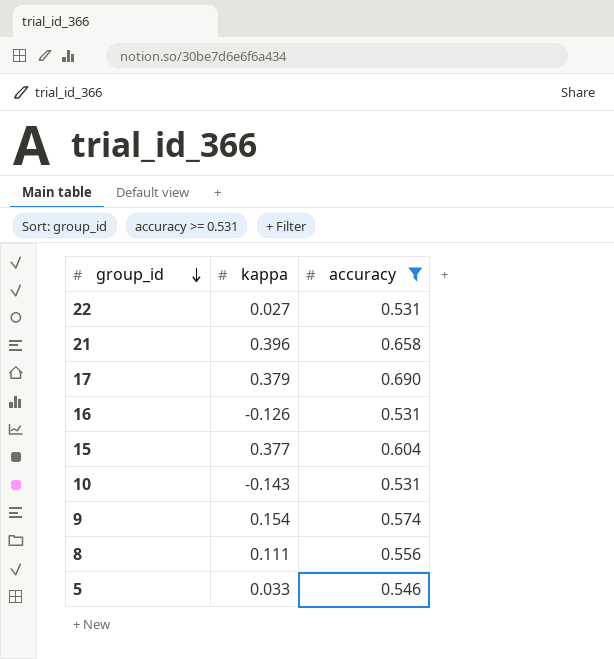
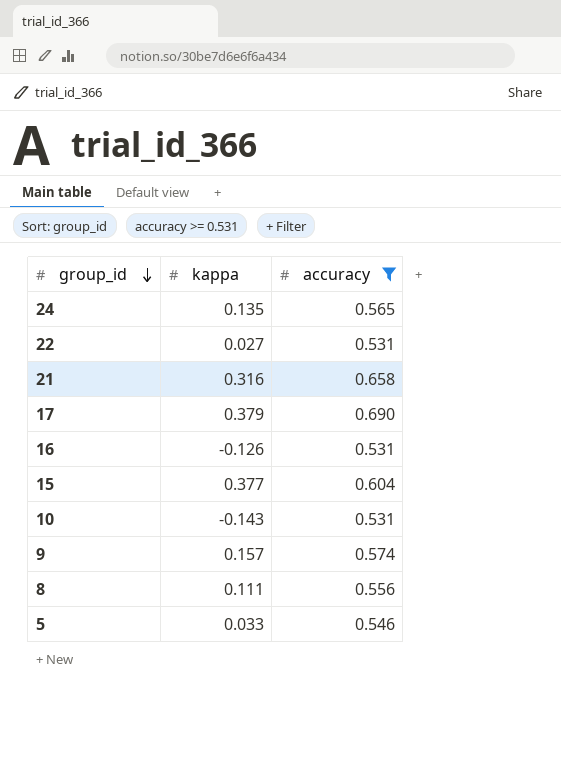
row 24: none -> 0.135 | 0.565
21 | kappa: 0.396 -> 0.316
9 | kappa: 0.154 -> 0.157

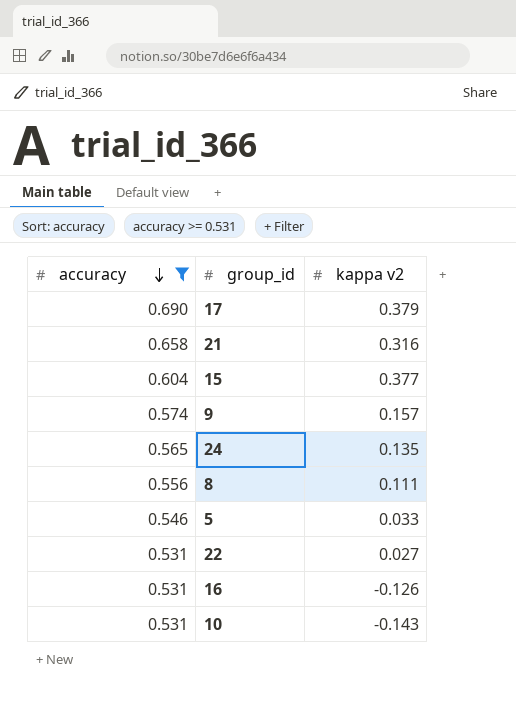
row order: group_id descending -> accuracy descending
column accuracy | position: 3 -> 1
column name: kappa -> kappa v2

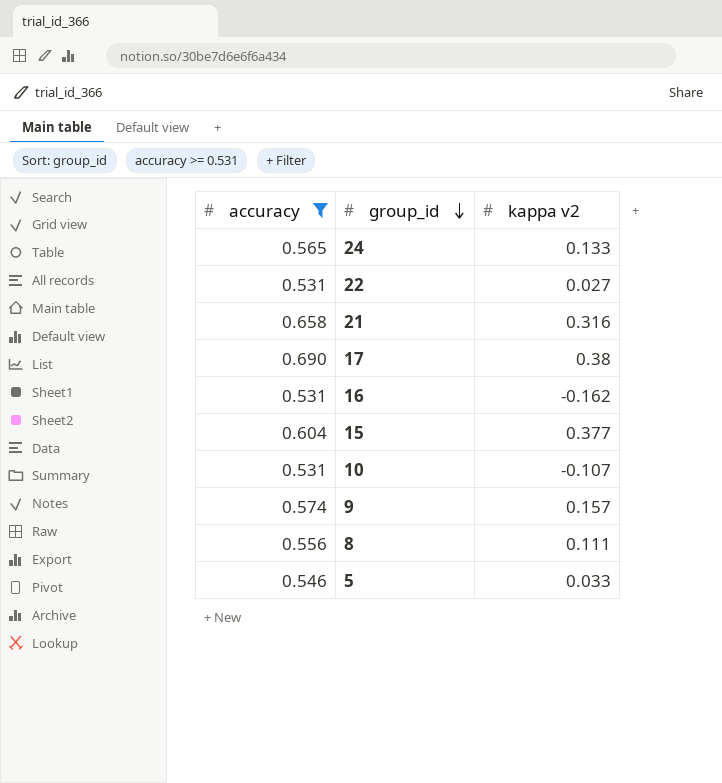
row order: accuracy descending -> group_id descending
24 | kappa v2: 0.135 -> 0.133
17 | kappa v2: 0.379 -> 0.38
16 | kappa v2: -0.126 -> -0.162
10 | kappa v2: -0.143 -> -0.107

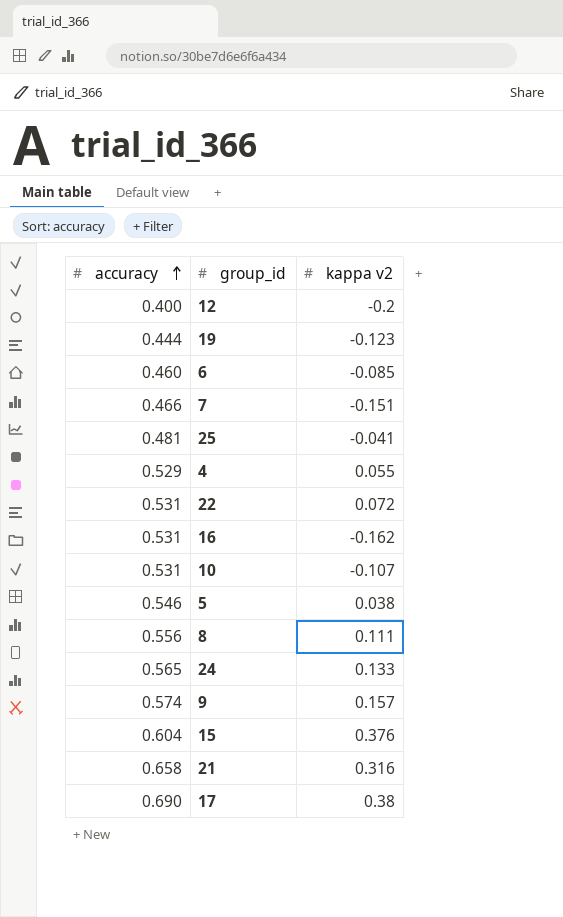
filter: accuracy >= 0.531 -> none
row order: group_id descending -> accuracy ascending
22 | kappa v2: 0.027 -> 0.072
5 | kappa v2: 0.033 -> 0.038
15 | kappa v2: 0.377 -> 0.376

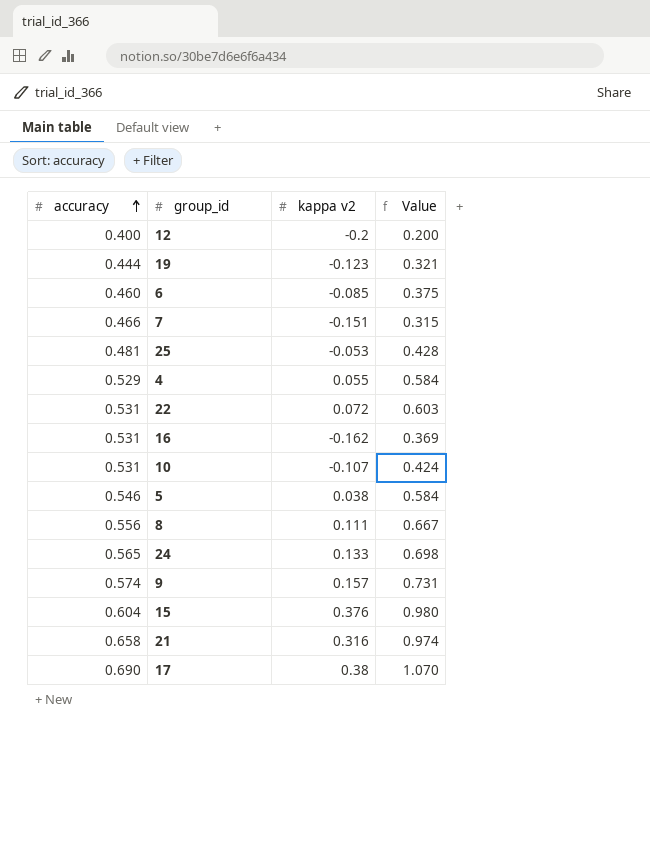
column Value | formula: none -> [accuracy] + [kappa v2]
25 | kappa v2: -0.041 -> -0.053

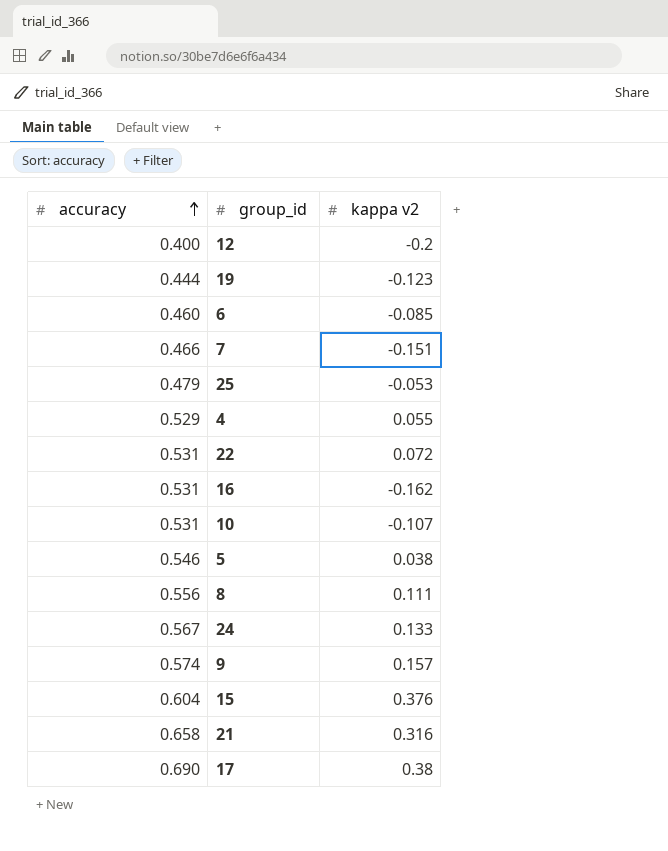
column Value | formula: [accuracy] + [kappa v2] -> none
25 | accuracy: 0.481 -> 0.479
24 | accuracy: 0.565 -> 0.567

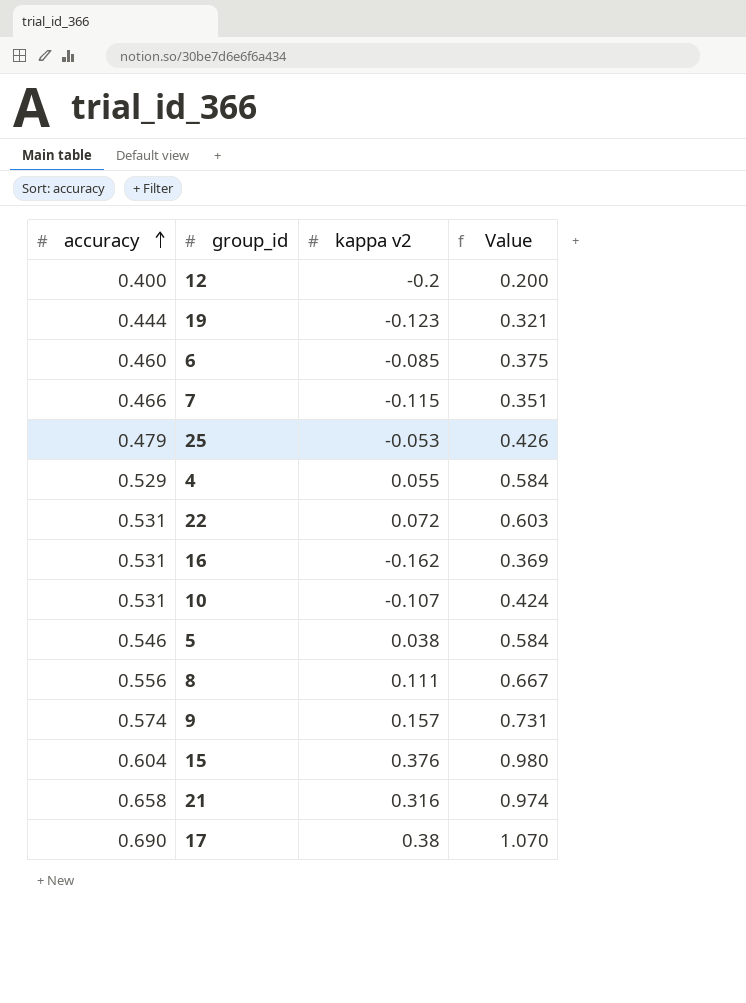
column Value | formula: none -> [accuracy] + [kappa v2]
row 24: 0.567 | 0.133 -> none
7 | kappa v2: -0.151 -> -0.115

